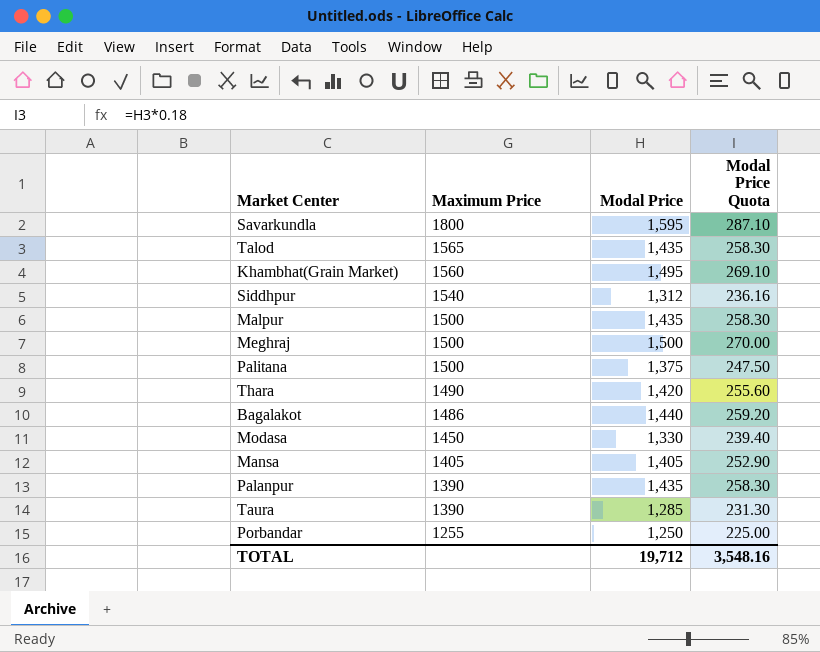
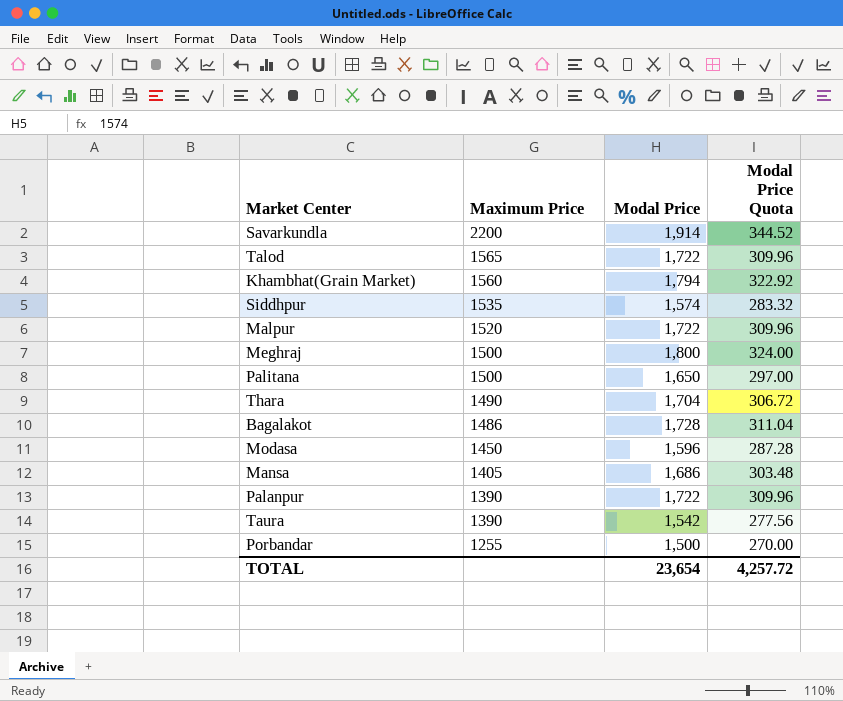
Savarkundla | Maximum Price: 1800 -> 2200
Savarkundla | Modal Price: 1,595 -> 1,914
Savarkundla | Modal Price Quota: 287.10 -> 344.52
Talod | Modal Price: 1,435 -> 1,722
Talod | Modal Price Quota: 258.30 -> 309.96
Khambhat(Grain Market) | Modal Price: 1,495 -> 1,794
Khambhat(Grain Market) | Modal Price Quota: 269.10 -> 322.92
Siddhpur | Maximum Price: 1540 -> 1535
Siddhpur | Modal Price: 1,312 -> 1,574
Siddhpur | Modal Price Quota: 236.16 -> 283.32
Malpur | Maximum Price: 1500 -> 1520
Malpur | Modal Price: 1,435 -> 1,722
Malpur | Modal Price Quota: 258.30 -> 309.96
Meghraj | Modal Price: 1,500 -> 1,800
Meghraj | Modal Price Quota: 270.00 -> 324.00
Palitana | Modal Price: 1,375 -> 1,650
Palitana | Modal Price Quota: 247.50 -> 297.00
Thara | Modal Price: 1,420 -> 1,704
Thara | Modal Price Quota: 255.60 -> 306.72
Bagalakot | Modal Price: 1,440 -> 1,728
Bagalakot | Modal Price Quota: 259.20 -> 311.04
Modasa | Modal Price: 1,330 -> 1,596
Modasa | Modal Price Quota: 239.40 -> 287.28
Mansa | Modal Price: 1,405 -> 1,686
Mansa | Modal Price Quota: 252.90 -> 303.48
Palanpur | Modal Price: 1,435 -> 1,722
Palanpur | Modal Price Quota: 258.30 -> 309.96
Taura | Modal Price: 1,285 -> 1,542
Taura | Modal Price Quota: 231.30 -> 277.56
Porbandar | Modal Price: 1,250 -> 1,500
Porbandar | Modal Price Quota: 225.00 -> 270.00
TOTAL | Modal Price: 19,712 -> 23,654
TOTAL | Modal Price Quota: 3,548.16 -> 4,257.72

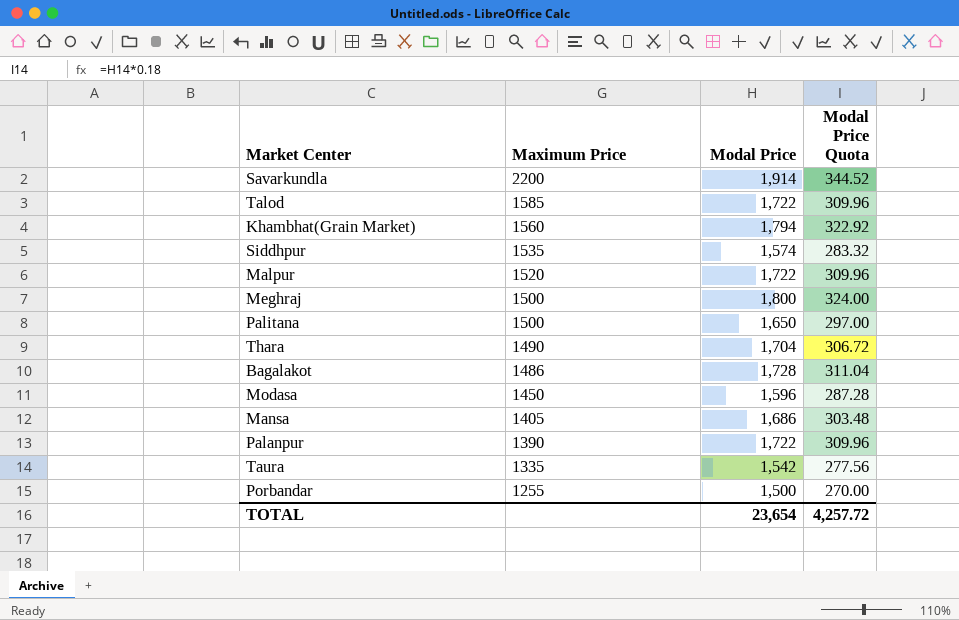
Talod | Maximum Price: 1565 -> 1585
Taura | Maximum Price: 1390 -> 1335

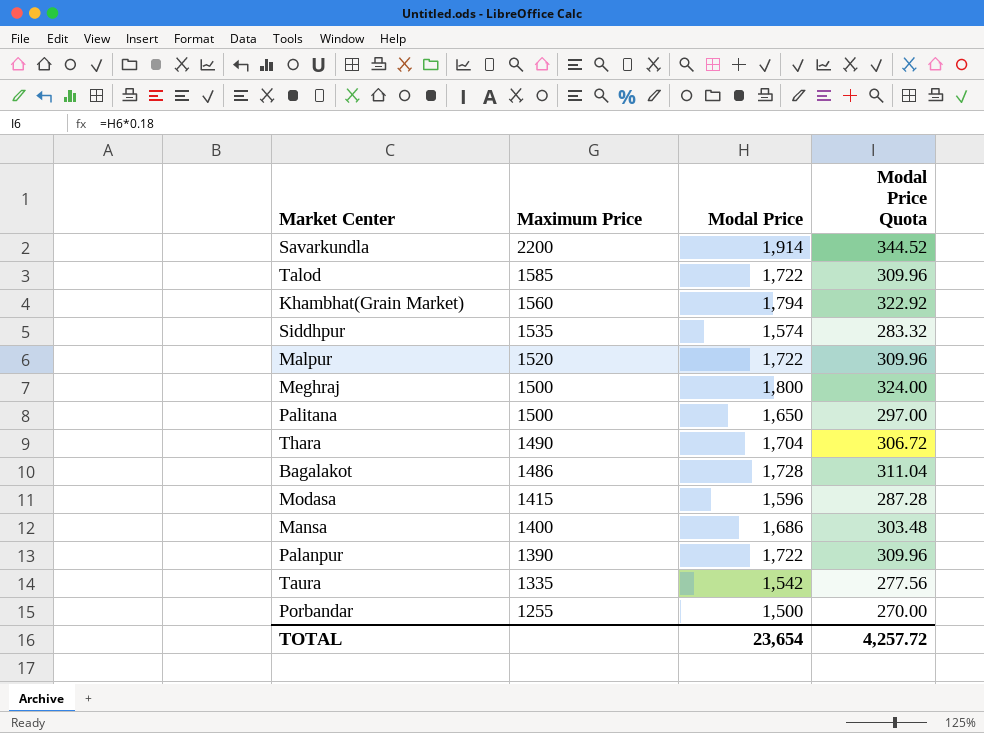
Modasa | Maximum Price: 1450 -> 1415
Mansa | Maximum Price: 1405 -> 1400

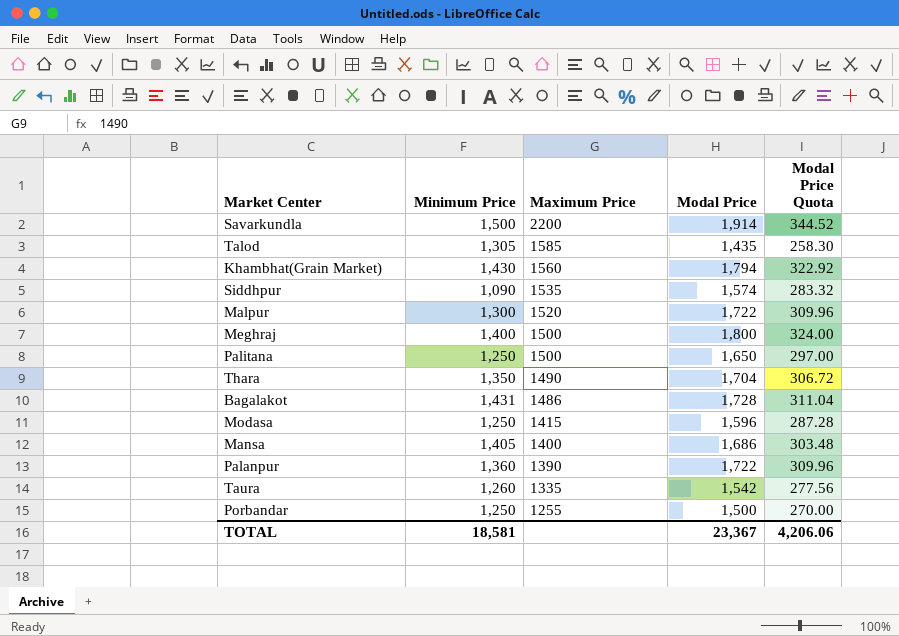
column Minimum Price | position: none -> 2
Talod | Modal Price: 1,722 -> 1,435
Talod | Modal Price Quota: 309.96 -> 258.30
TOTAL | Modal Price: 23,654 -> 23,367
TOTAL | Modal Price Quota: 4,257.72 -> 4,206.06

